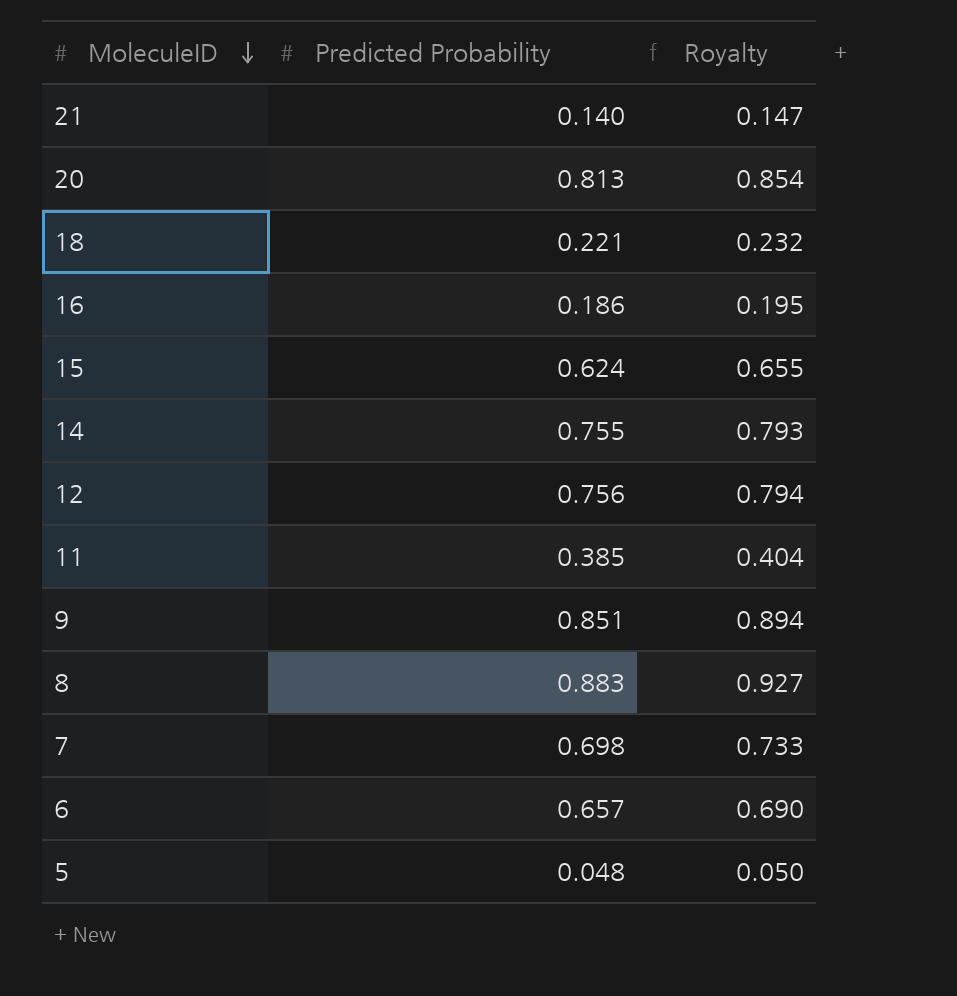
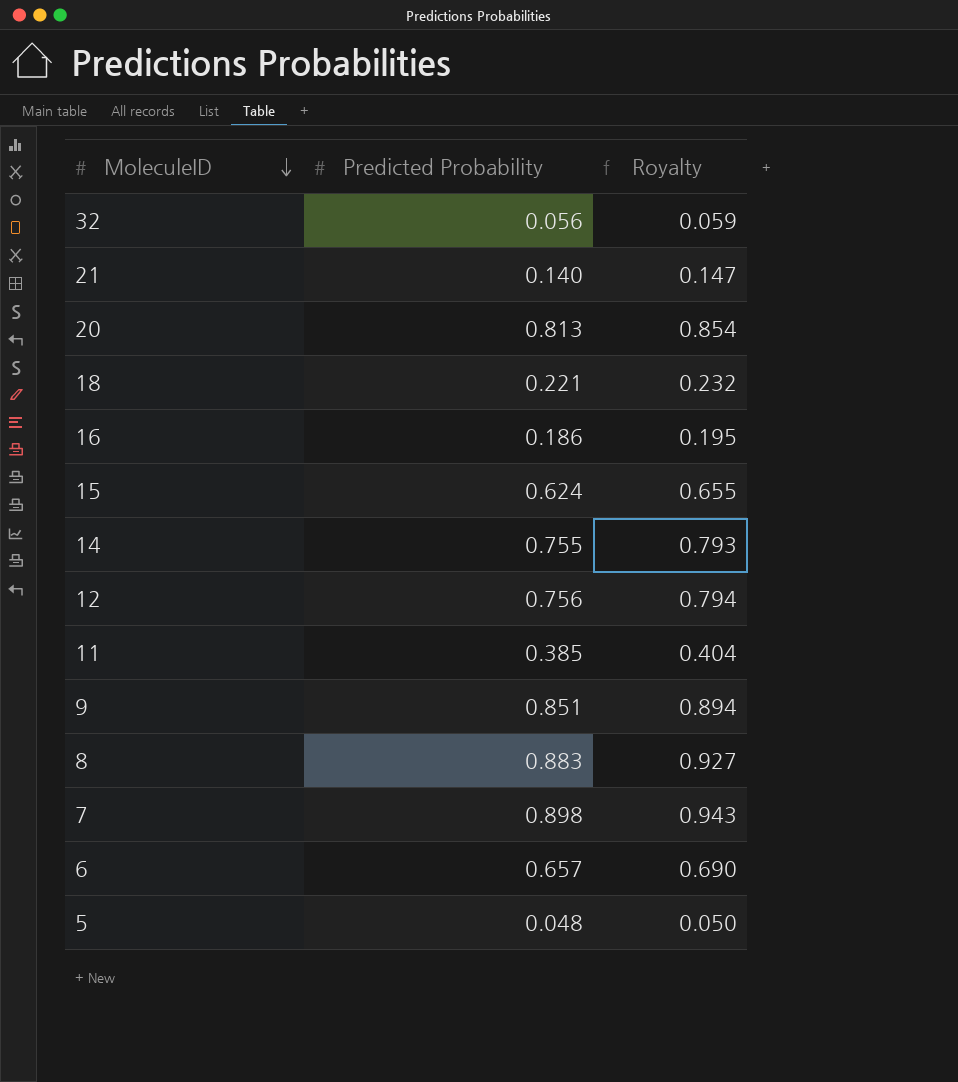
row 32: none -> 0.056 | 0.059
7 | Predicted Probability: 0.698 -> 0.898
7 | Royalty: 0.733 -> 0.943

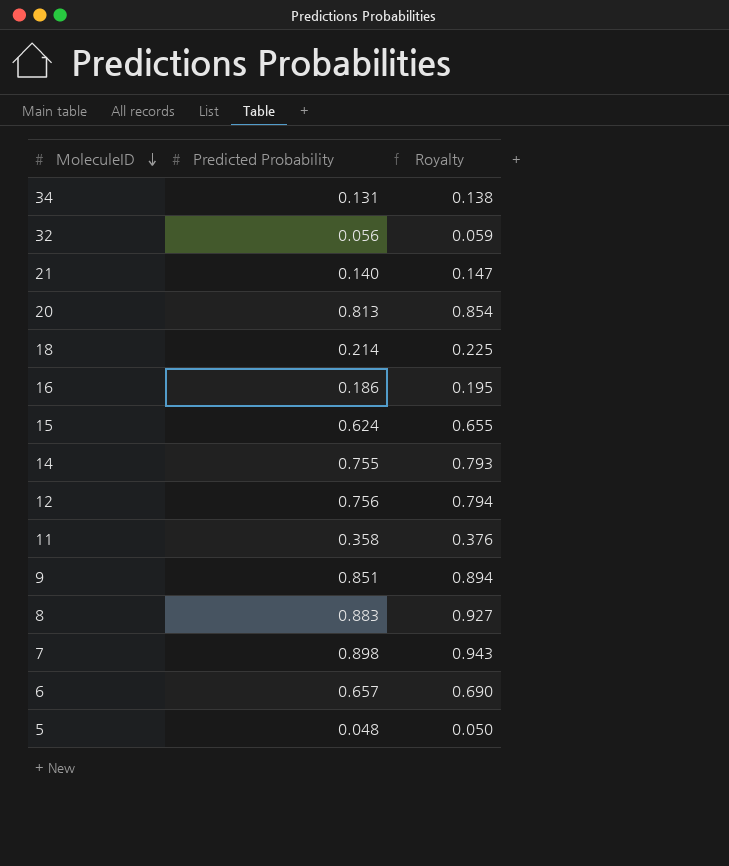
row 34: none -> 0.131 | 0.138
18 | Predicted Probability: 0.221 -> 0.214
18 | Royalty: 0.232 -> 0.225
11 | Predicted Probability: 0.385 -> 0.358
11 | Royalty: 0.404 -> 0.376

